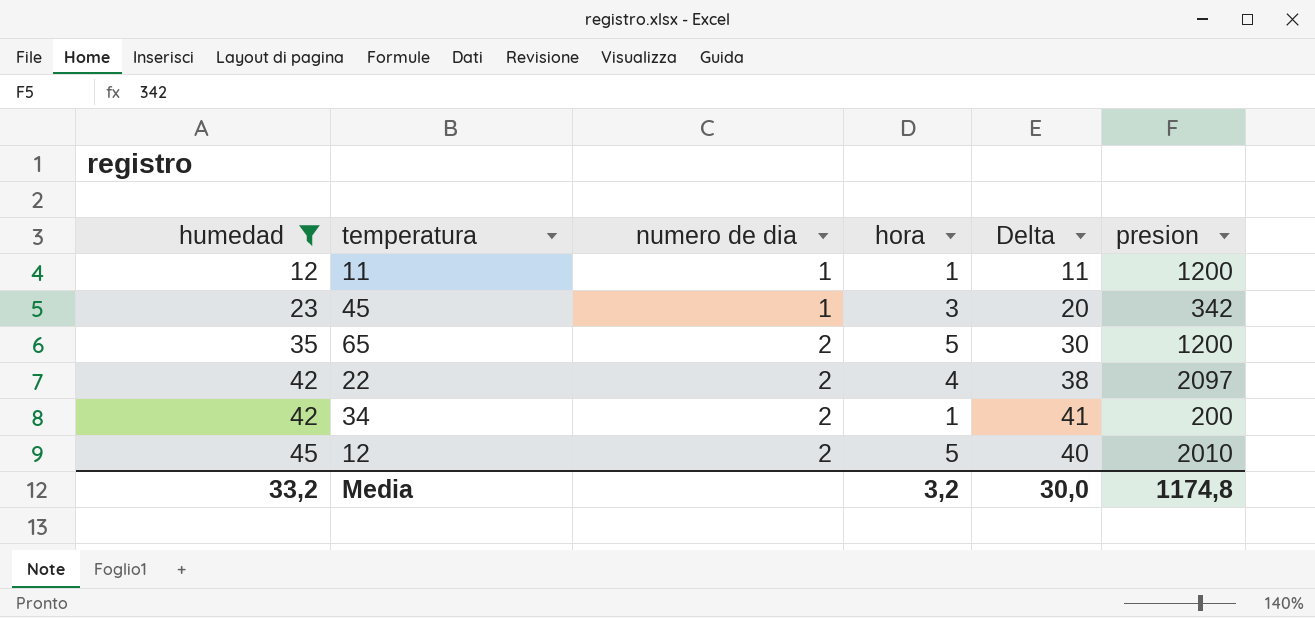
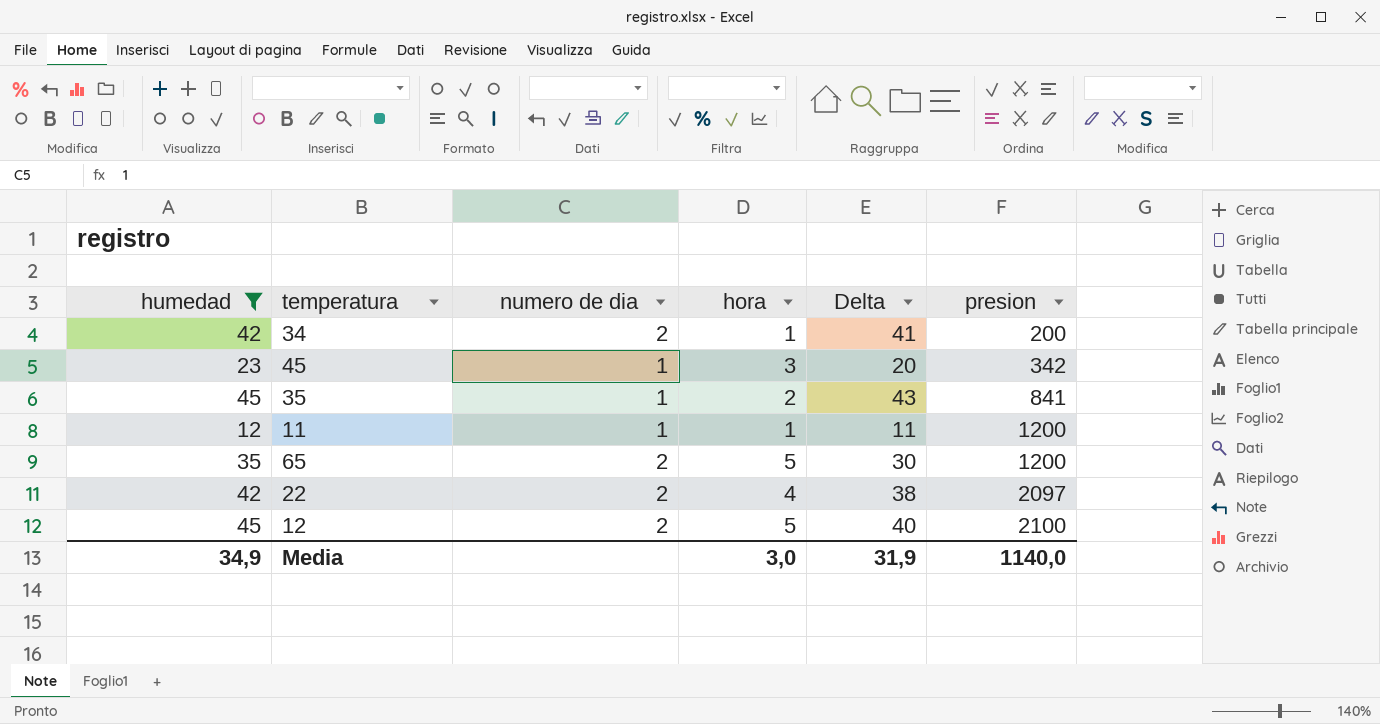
row order: humedad ascending -> presion ascending
row 35: none -> 45 | 1 | 2 | 43 | 841
12 | presion: 2010 -> 2100
Media | humedad: 33,2 -> 34,9
Media | hora: 3,2 -> 3,0
Media | Delta: 30,0 -> 31,9
Media | presion: 1174,8 -> 1140,0

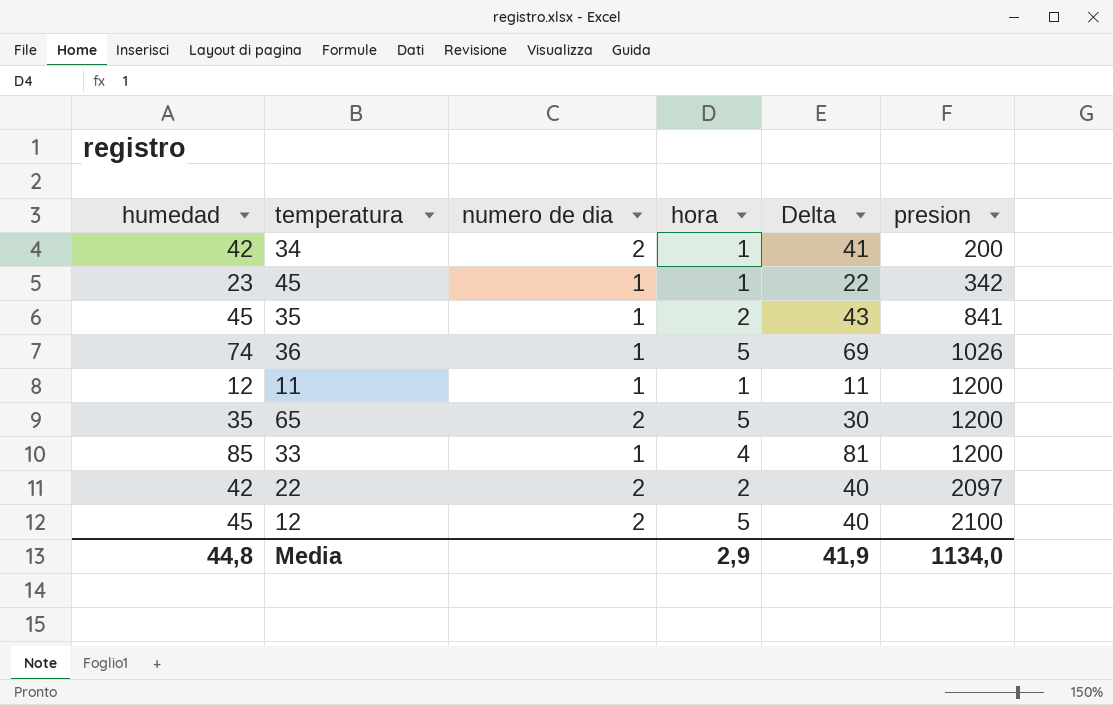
filter: humedad <= 45 -> none
45 | hora: 3 -> 1
45 | Delta: 20 -> 22
22 | hora: 4 -> 2
22 | Delta: 38 -> 40
Media | humedad: 34,9 -> 44,8
Media | hora: 3,0 -> 2,9
Media | Delta: 31,9 -> 41,9
Media | presion: 1140,0 -> 1134,0

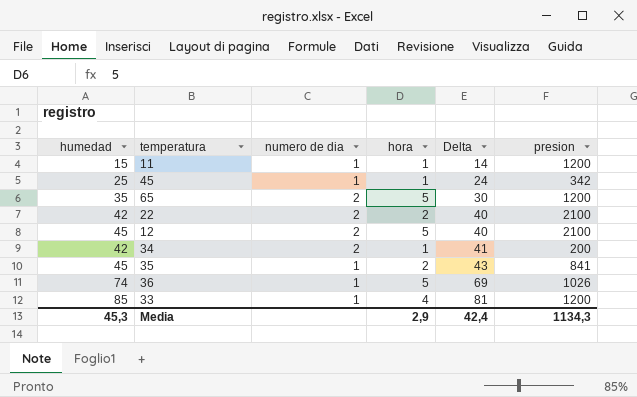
row order: presion ascending -> Delta ascending
11 | humedad: 12 -> 15
11 | Delta: 11 -> 14
45 | humedad: 23 -> 25
45 | Delta: 22 -> 24
22 | presion: 2097 -> 2100
Media | humedad: 44,8 -> 45,3
Media | Delta: 41,9 -> 42,4
Media | presion: 1134,0 -> 1134,3

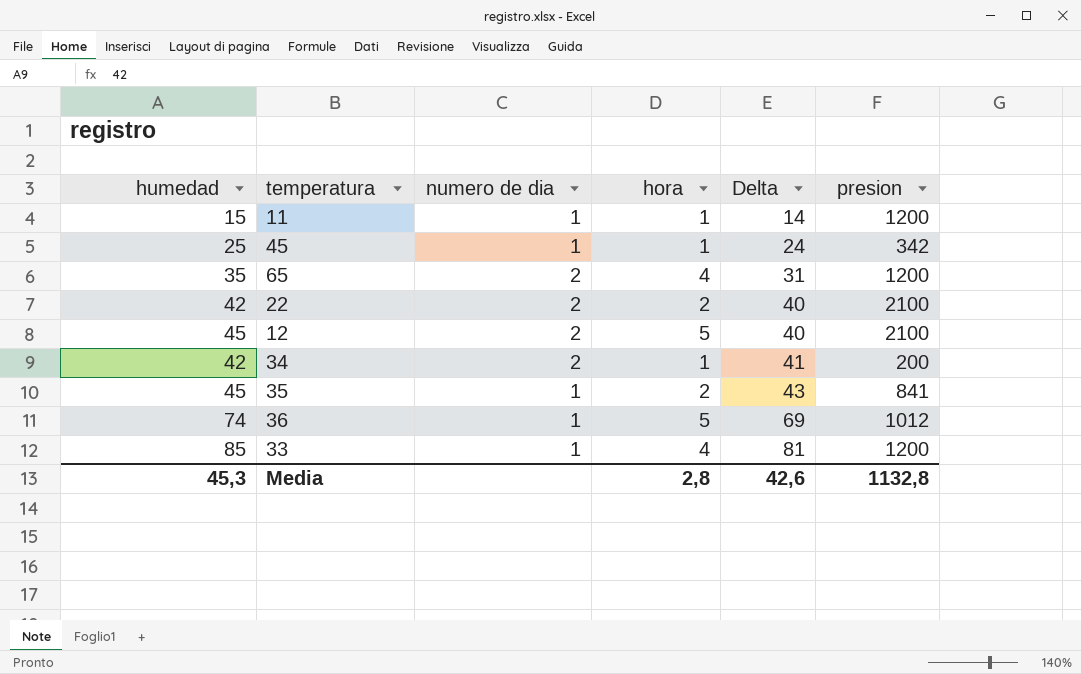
65 | hora: 5 -> 4
65 | Delta: 30 -> 31
36 | presion: 1026 -> 1012
Media | hora: 2,9 -> 2,8
Media | Delta: 42,4 -> 42,6
Media | presion: 1134,3 -> 1132,8

